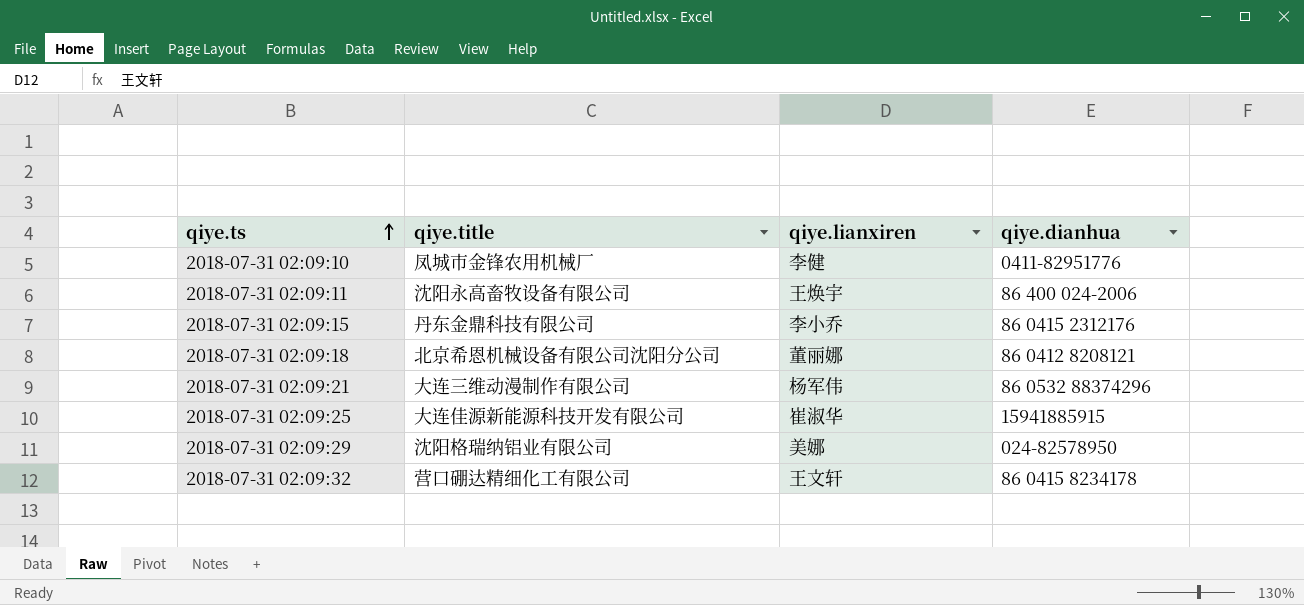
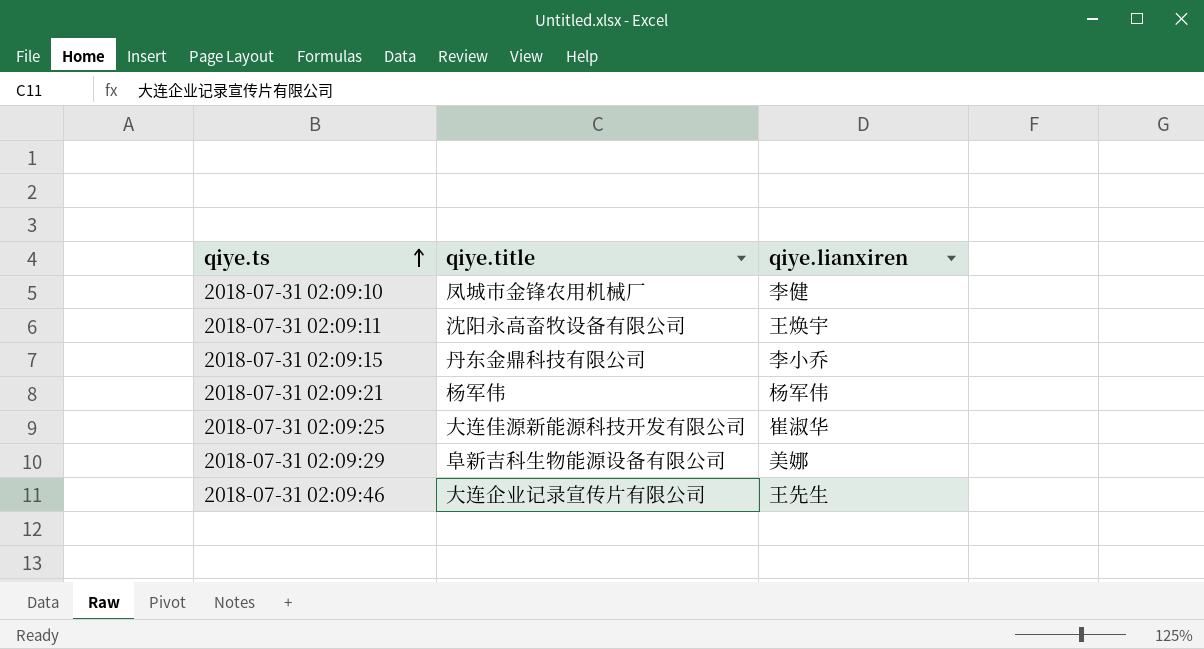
column qiye.dianhua | position: 4 -> none
row 2018-07-31 02:09:18: 北京希恩机械设备有限公司沈阳分公司 | 董丽娜 | 86 0412 8208121 -> none
row 2018-07-31 02:09:32: 营口硼达精细化工有限公司 | 王文轩 | 86 0415 8234178 -> none
2018-07-31 02:09:21 | qiye.title: 大连三维动漫制作有限公司 -> 杨军伟
2018-07-31 02:09:29 | qiye.title: 沈阳格瑞纳铝业有限公司 -> 阜新吉科生物能源设备有限公司
row 2018-07-31 02:09:46: none -> 大连企业记录宣传片有限公司 | 王先生

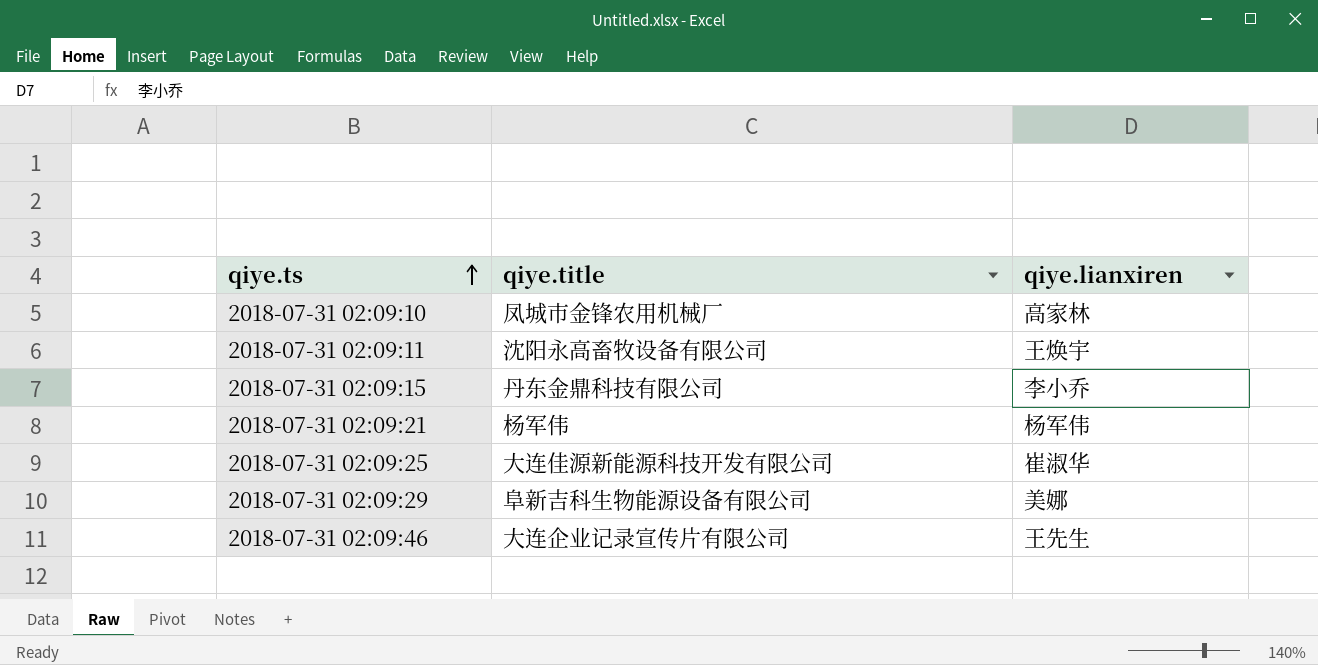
2018-07-31 02:09:10 | qiye.lianxiren: 李健 -> 高家林

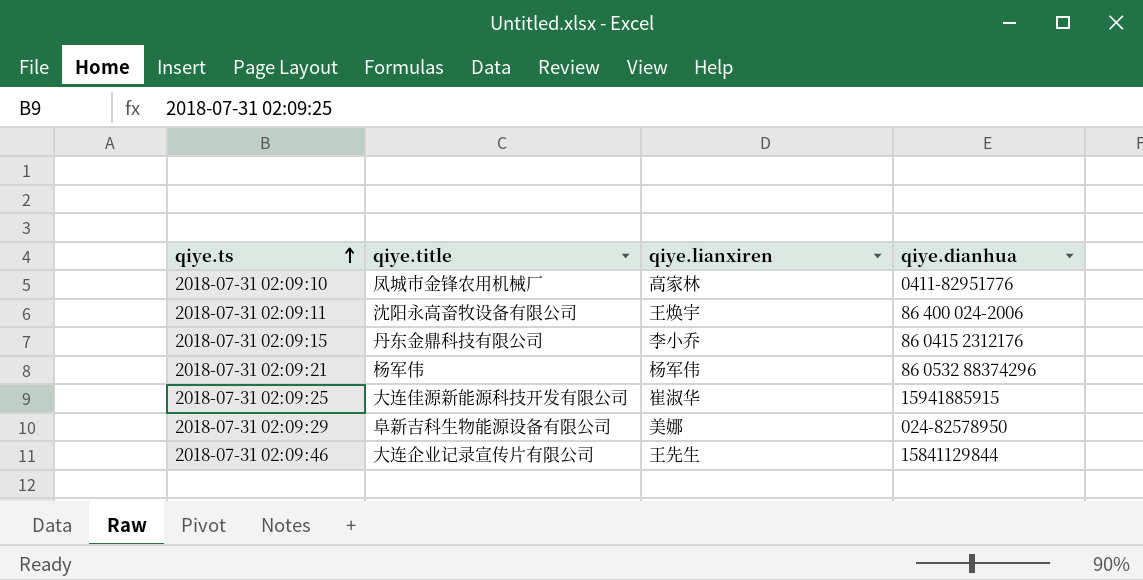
column qiye.dianhua | position: none -> 4

